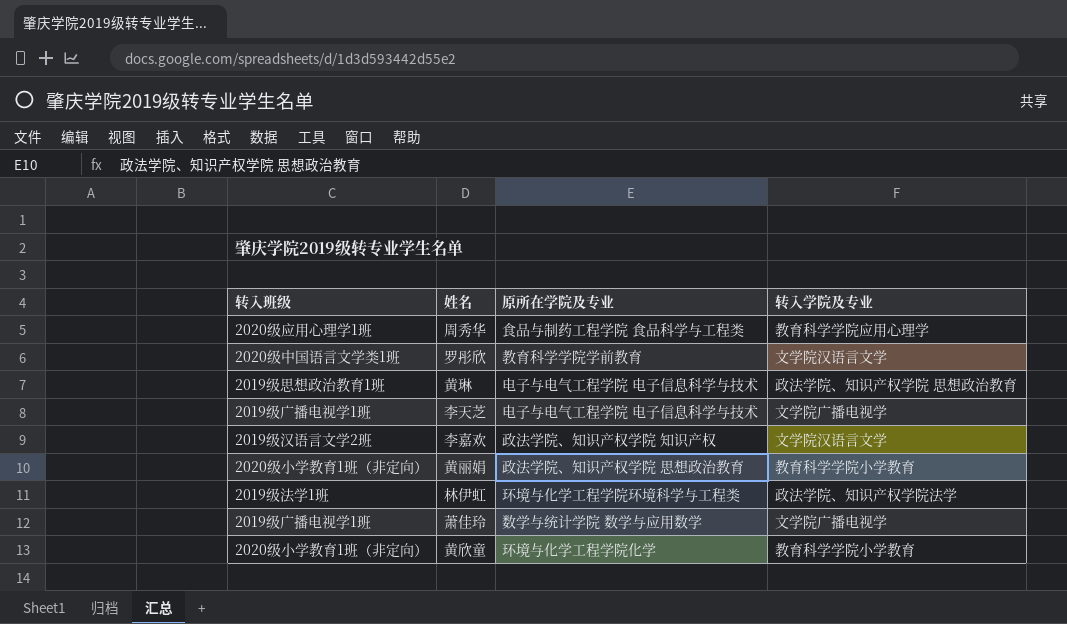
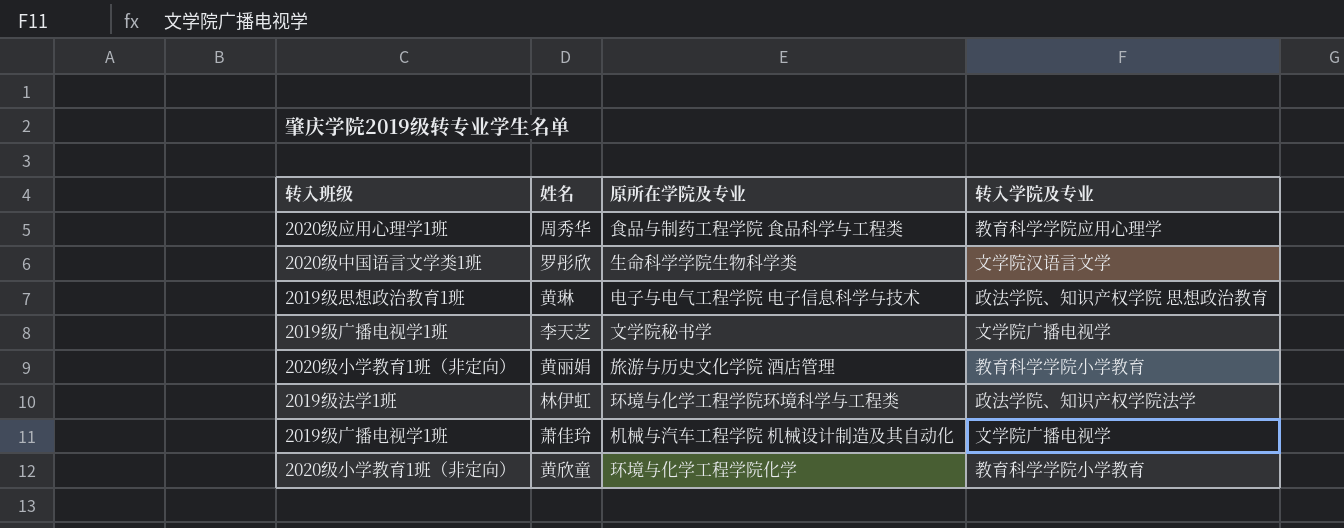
row 李嘉欢: 2019级汉语言文学2班 | 政法学院、知识产权学院 知识产权 | 文学院汉语言文学 -> none
罗彤欣 | 原所在学院及专业: 教育科学学院学前教育 -> 生命科学学院生物科学类
李天芝 | 原所在学院及专业: 电子与电气工程学院 电子信息科学与技术 -> 文学院秘书学
黄丽娟 | 原所在学院及专业: 政法学院、知识产权学院 思想政治教育 -> 旅游与历史文化学院 酒店管理
萧佳玲 | 原所在学院及专业: 数学与统计学院 数学与应用数学 -> 机械与汽车工程学院 机械设计制造及其自动化

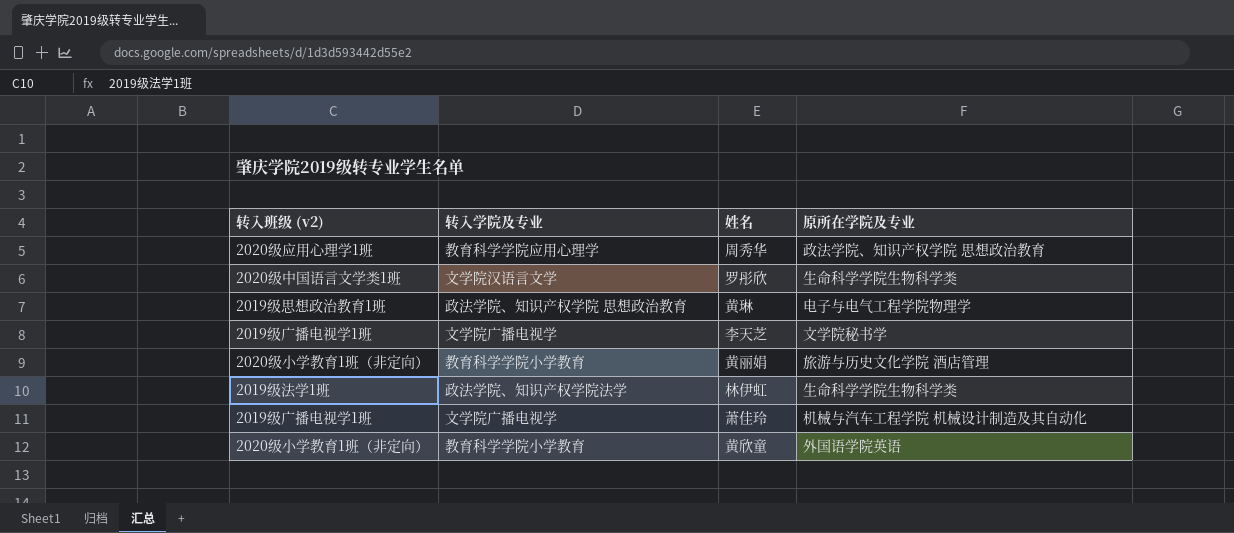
column name: 转入班级 -> 转入班级 (v2)
column 转入学院及专业 | position: 4 -> 2
周秀华 | 原所在学院及专业: 食品与制药工程学院 食品科学与工程类 -> 政法学院、知识产权学院 思想政治教育
黄琳 | 原所在学院及专业: 电子与电气工程学院 电子信息科学与技术 -> 电子与电气工程学院物理学
林伊虹 | 原所在学院及专业: 环境与化学工程学院环境科学与工程类 -> 生命科学学院生物科学类
黄欣童 | 原所在学院及专业: 环境与化学工程学院化学 -> 外国语学院英语

